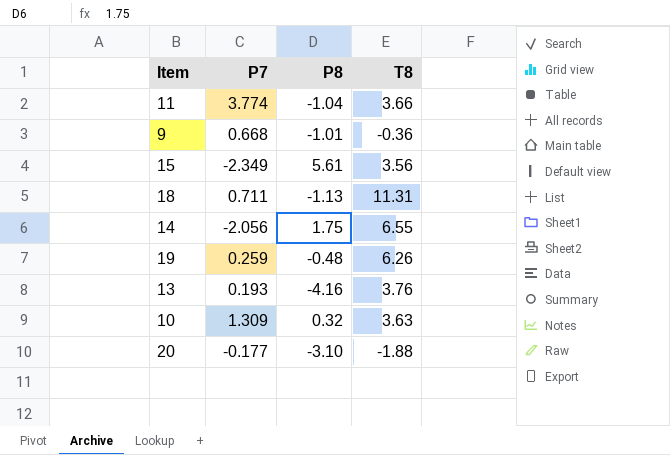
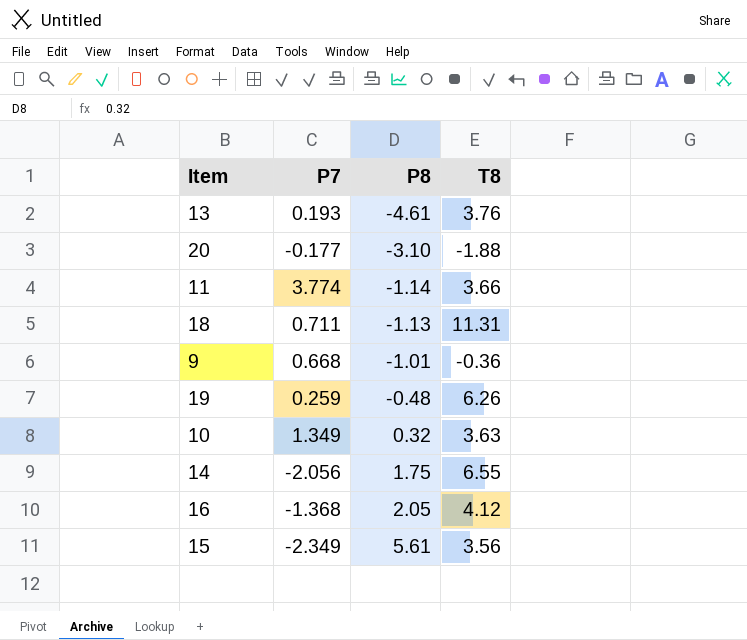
row order: none -> P8 ascending
13 | P8: -4.16 -> -4.61
11 | P8: -1.04 -> -1.14
10 | P7: 1.309 -> 1.349
row 16: none -> -1.368 | 2.05 | 4.12

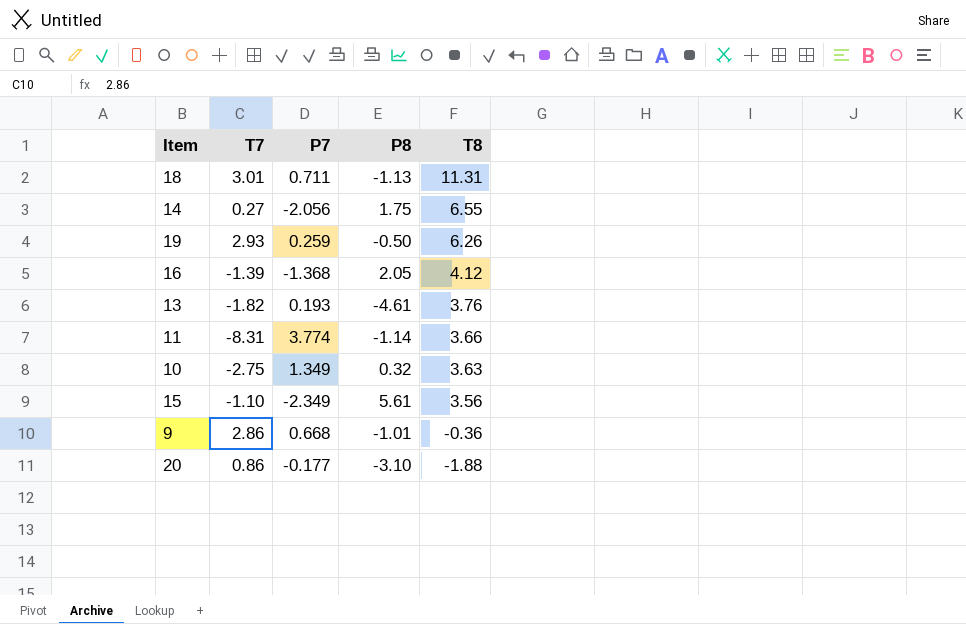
row order: P8 ascending -> T8 descending
column T7 | position: none -> 2
19 | P8: -0.48 -> -0.50

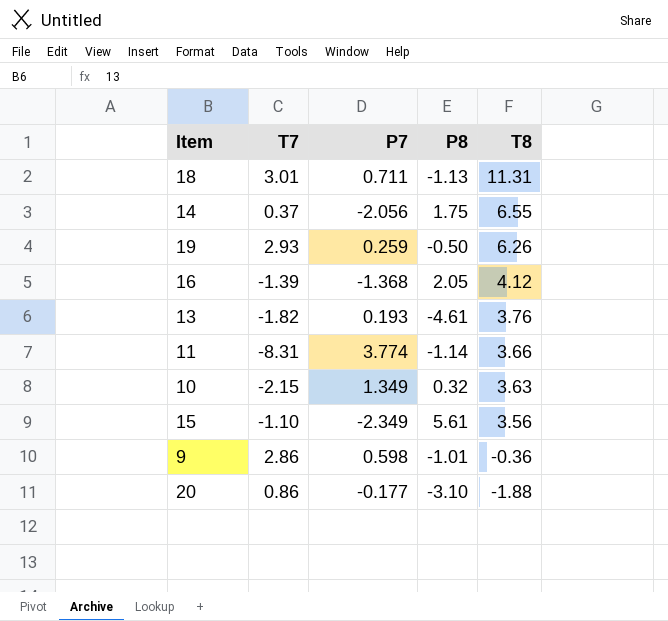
14 | T7: 0.27 -> 0.37
10 | T7: -2.75 -> -2.15
9 | P7: 0.668 -> 0.598

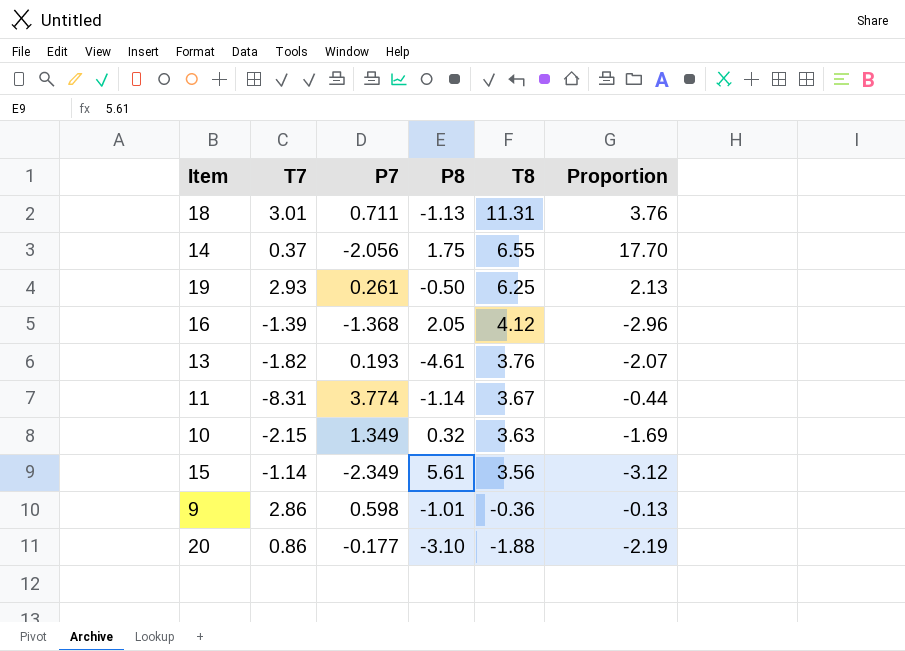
column Proportion | formula: none -> [T8] / [T7]
19 | P7: 0.259 -> 0.261
19 | T8: 6.26 -> 6.25
11 | T8: 3.66 -> 3.67
15 | T7: -1.10 -> -1.14

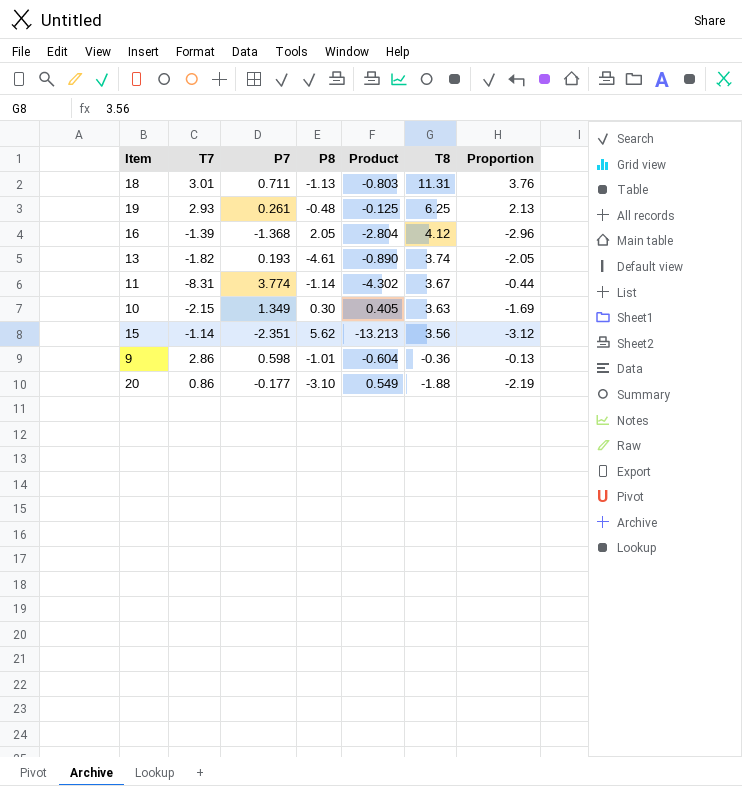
column Product | formula: none -> [P7] * [P8]
row 14: 0.37 | -2.056 | 1.75 | 6.55 | 17.70 -> none
19 | P8: -0.50 -> -0.48
13 | T8: 3.76 -> 3.74
13 | Proportion: -2.07 -> -2.05
10 | P8: 0.32 -> 0.30
15 | P7: -2.349 -> -2.351
15 | P8: 5.61 -> 5.62

